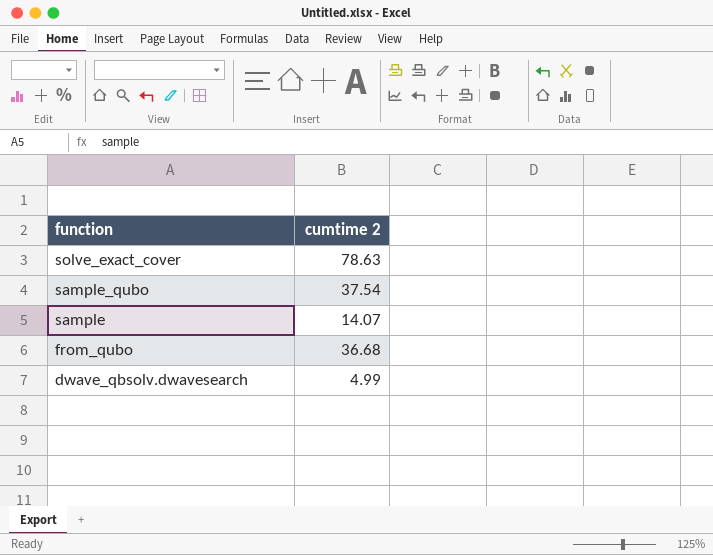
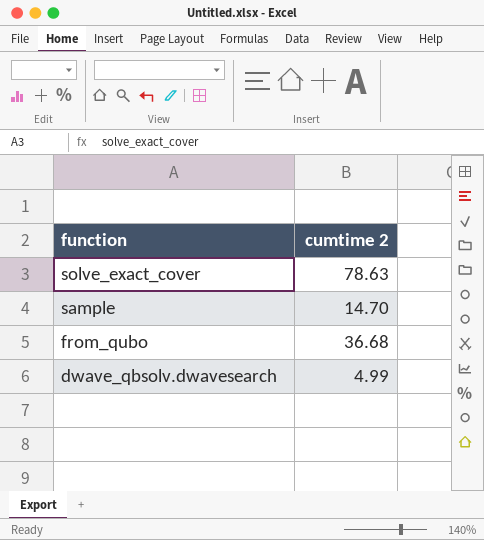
row sample_qubo: 37.54 -> none
sample | cumtime 2: 14.07 -> 14.70

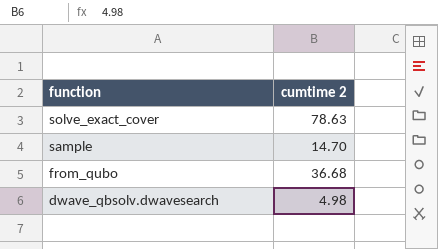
dwave_qbsolv.dwavesearch | cumtime 2: 4.99 -> 4.98

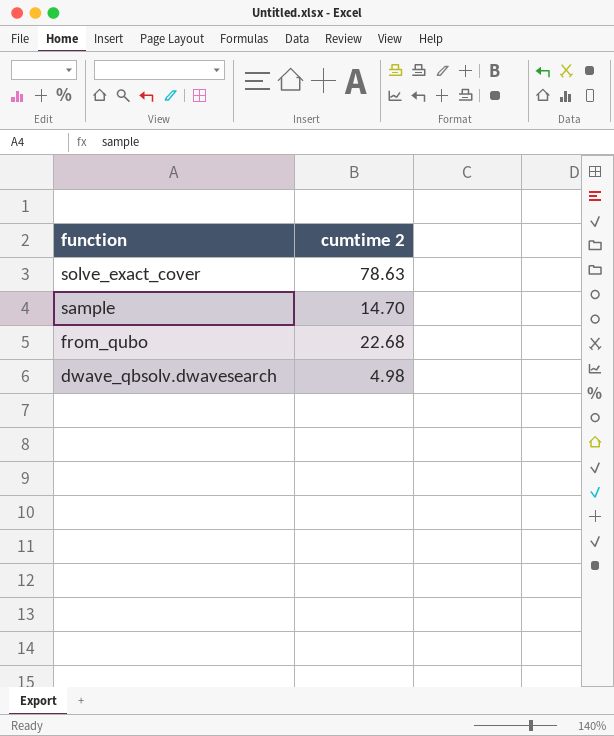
from_qubo | cumtime 2: 36.68 -> 22.68

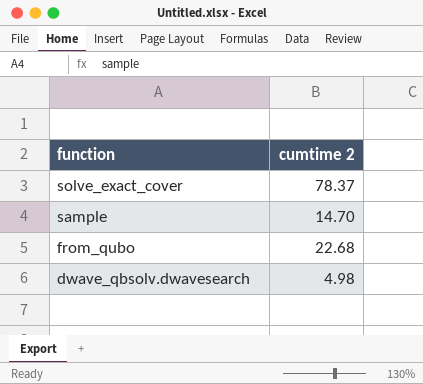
solve_exact_cover | cumtime 2: 78.63 -> 78.37

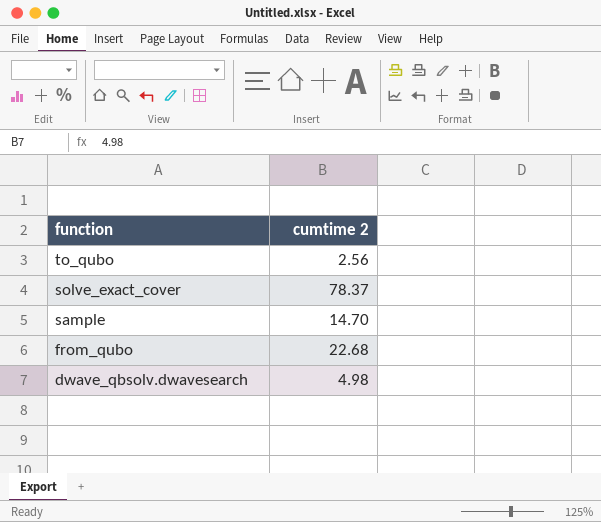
row to_qubo: none -> 2.56

